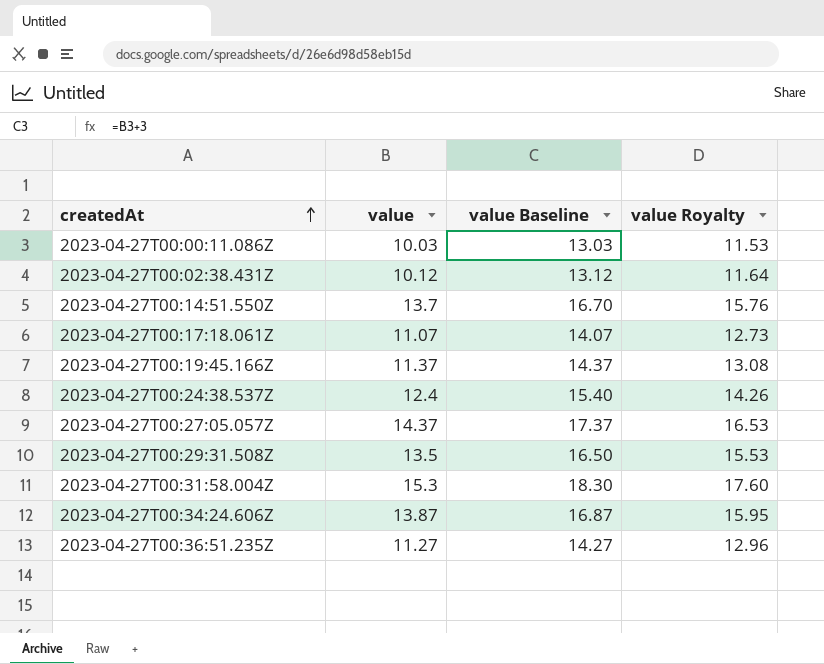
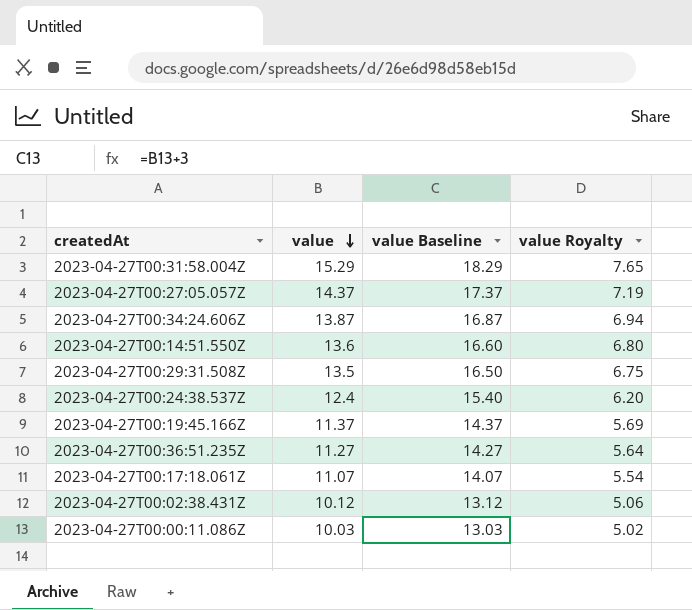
row order: createdAt ascending -> value descending
column value Royalty | formula: [value] * 1.15 -> [value] * 0.5
2023-04-27T00:31:58.004Z | value: 15.3 -> 15.29
2023-04-27T00:31:58.004Z | value Baseline: 18.30 -> 18.29
2023-04-27T00:14:51.550Z | value: 13.7 -> 13.6
2023-04-27T00:14:51.550Z | value Baseline: 16.70 -> 16.60

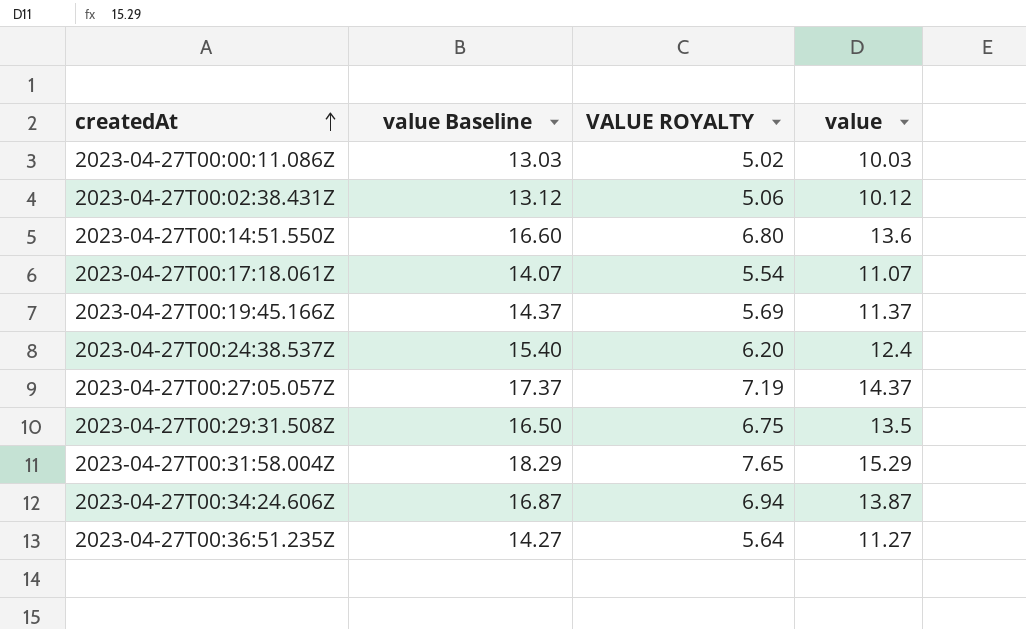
row order: value descending -> createdAt ascending
column name: value Royalty -> VALUE ROYALTY
column value | position: 2 -> 4

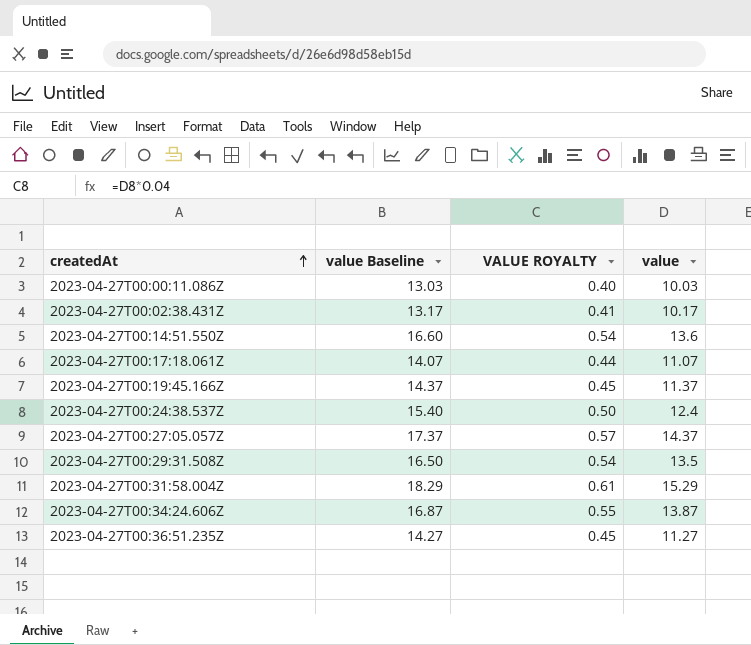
column VALUE ROYALTY | formula: [value] * 0.5 -> [value] * 0.04
2023-04-27T00:02:38.431Z | value Baseline: 13.12 -> 13.17
2023-04-27T00:02:38.431Z | value: 10.12 -> 10.17

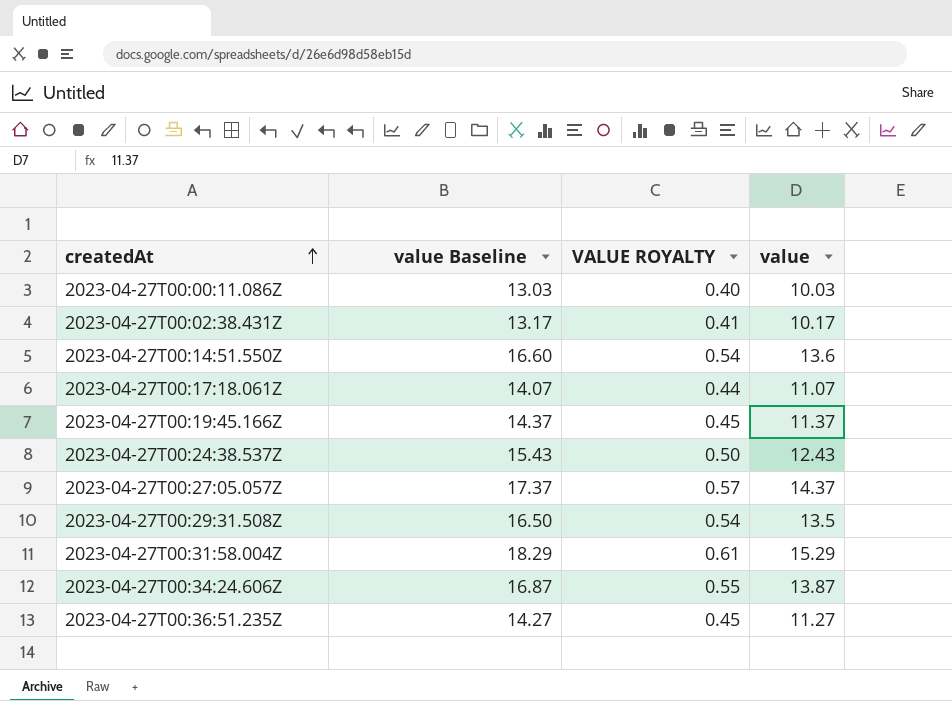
2023-04-27T00:24:38.537Z | value Baseline: 15.40 -> 15.43
2023-04-27T00:24:38.537Z | value: 12.4 -> 12.43

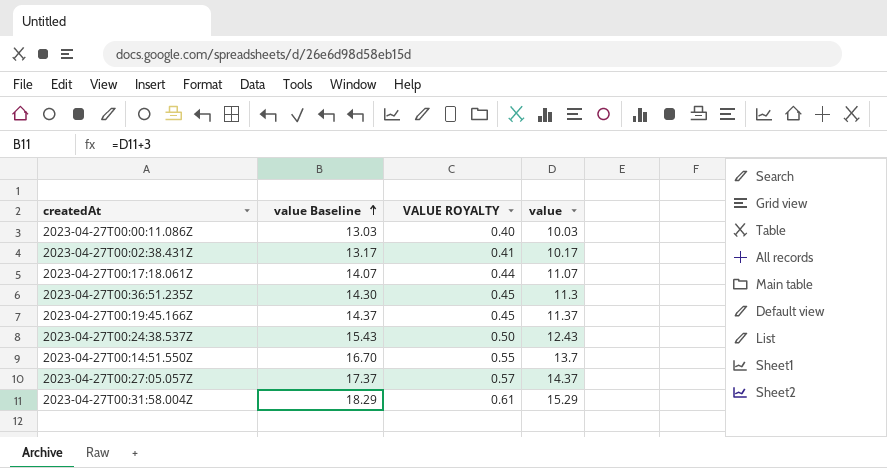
row order: createdAt ascending -> value Baseline ascending
row 2023-04-27T00:29:31.508Z: 16.50 | 0.54 | 13.5 -> none
row 2023-04-27T00:34:24.606Z: 16.87 | 0.55 | 13.87 -> none
2023-04-27T00:36:51.235Z | value Baseline: 14.27 -> 14.30
2023-04-27T00:36:51.235Z | value: 11.27 -> 11.3
2023-04-27T00:14:51.550Z | value Baseline: 16.60 -> 16.70
2023-04-27T00:14:51.550Z | VALUE ROYALTY: 0.54 -> 0.55
2023-04-27T00:14:51.550Z | value: 13.6 -> 13.7

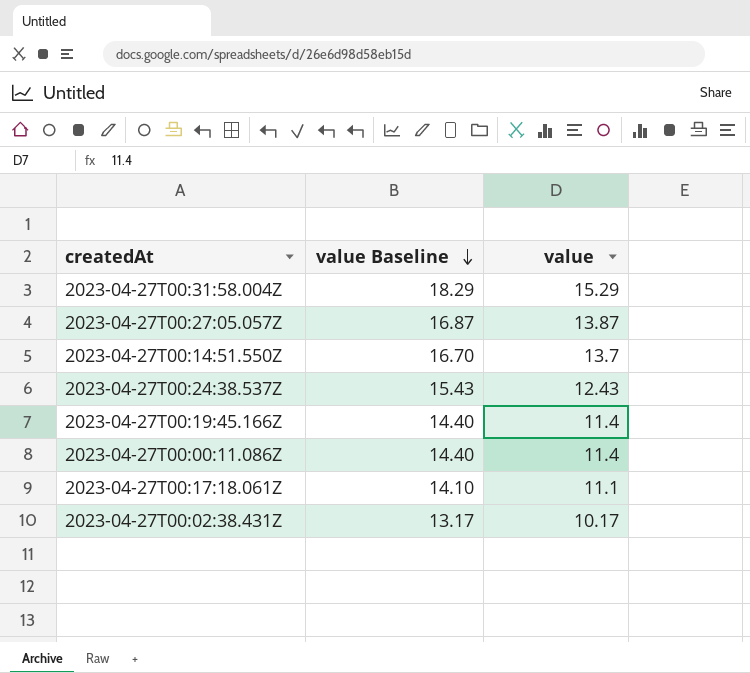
row order: value Baseline ascending -> value Baseline descending
column VALUE ROYALTY | formula: [value] * 0.04 -> none
row 2023-04-27T00:36:51.235Z: 14.30 | 0.45 | 11.3 -> none
2023-04-27T00:27:05.057Z | value Baseline: 17.37 -> 16.87
2023-04-27T00:27:05.057Z | value: 14.37 -> 13.87
2023-04-27T00:19:45.166Z | value Baseline: 14.37 -> 14.40
2023-04-27T00:19:45.166Z | value: 11.37 -> 11.4
2023-04-27T00:00:11.086Z | value Baseline: 13.03 -> 14.40
2023-04-27T00:00:11.086Z | value: 10.03 -> 11.4
2023-04-27T00:17:18.061Z | value Baseline: 14.07 -> 14.10
2023-04-27T00:17:18.061Z | value: 11.07 -> 11.1

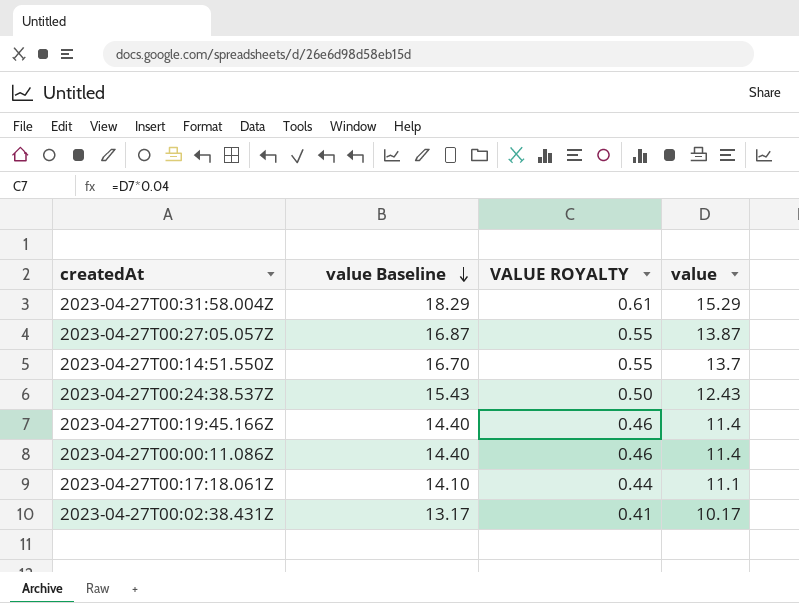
column VALUE ROYALTY | formula: none -> [value] * 0.04

